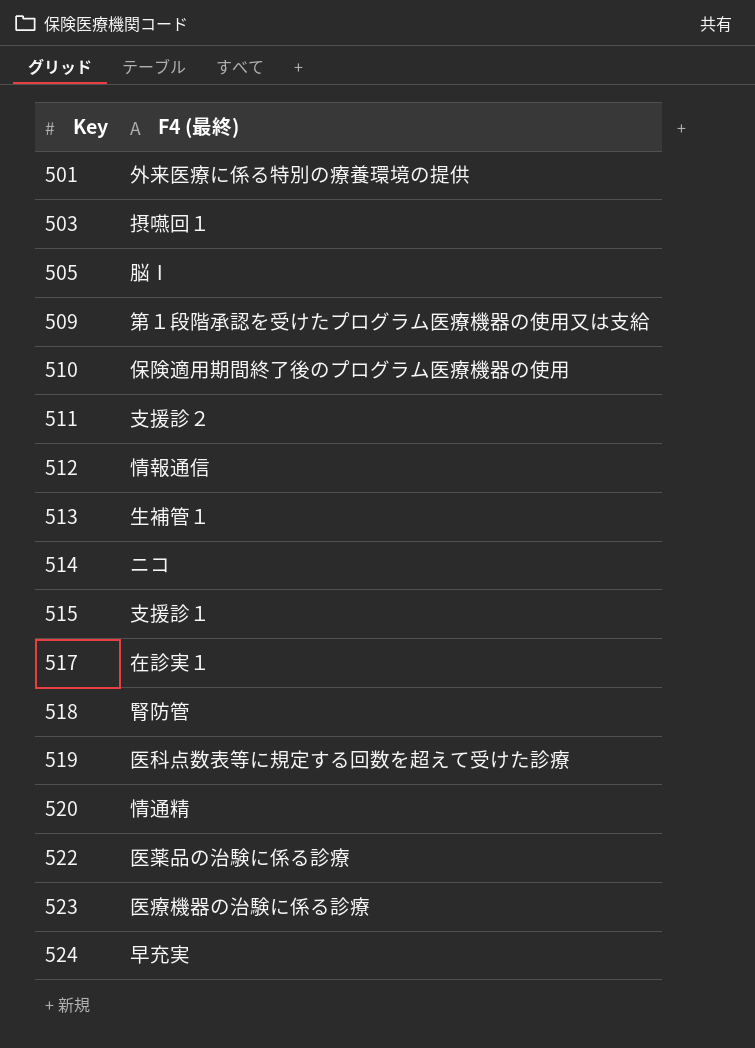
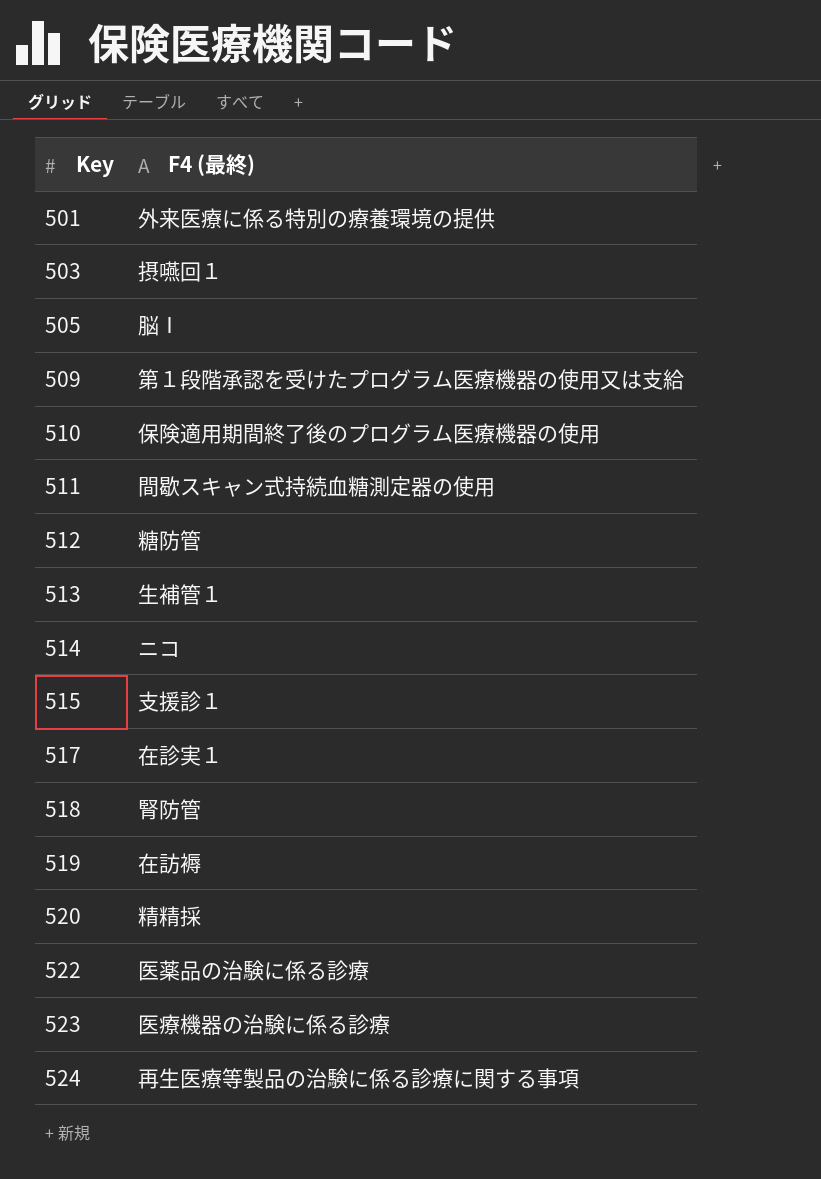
511 | F4 (最終): 支援診２ -> 間歇スキャン式持続血糖測定器の使用
512 | F4 (最終): 情報通信 -> 糖防管
519 | F4 (最終): 医科点数表等に規定する回数を超えて受けた診療 -> 在訪褥
520 | F4 (最終): 情通精 -> 精精採
524 | F4 (最終): 早充実 -> 再生医療等製品の治験に係る診療に関する事項

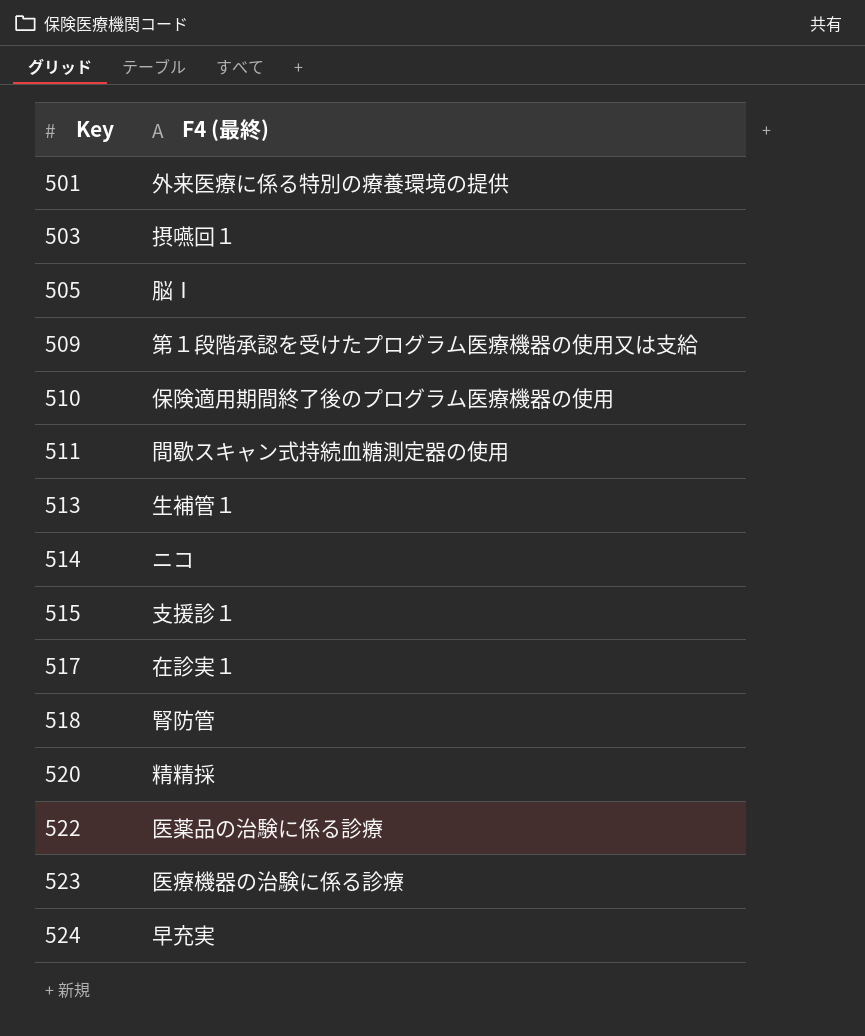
row 512: 糖防管 -> none
row 519: 在訪褥 -> none
524 | F4 (最終): 再生医療等製品の治験に係る診療に関する事項 -> 早充実

